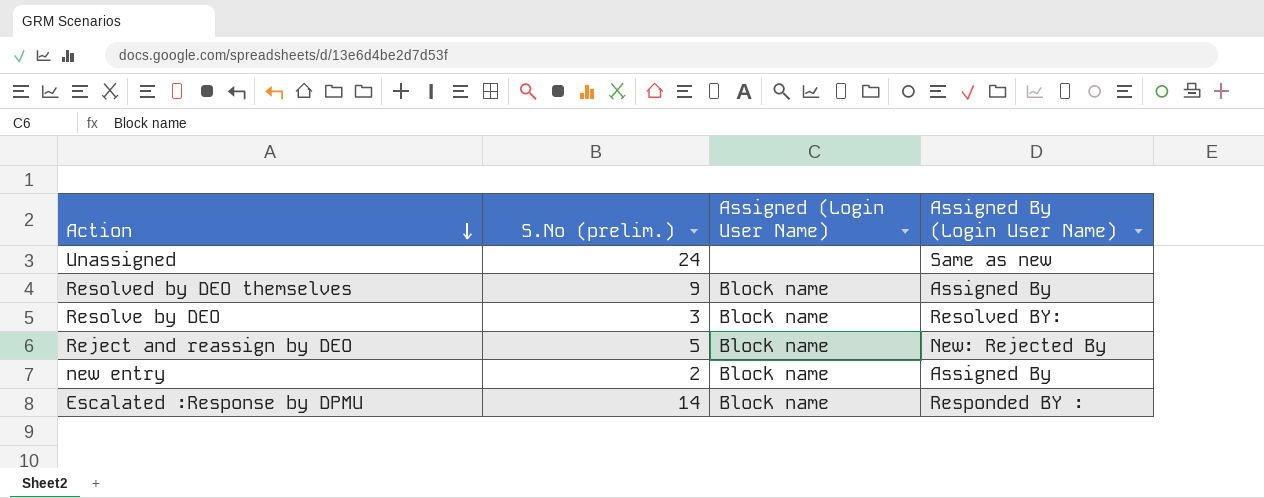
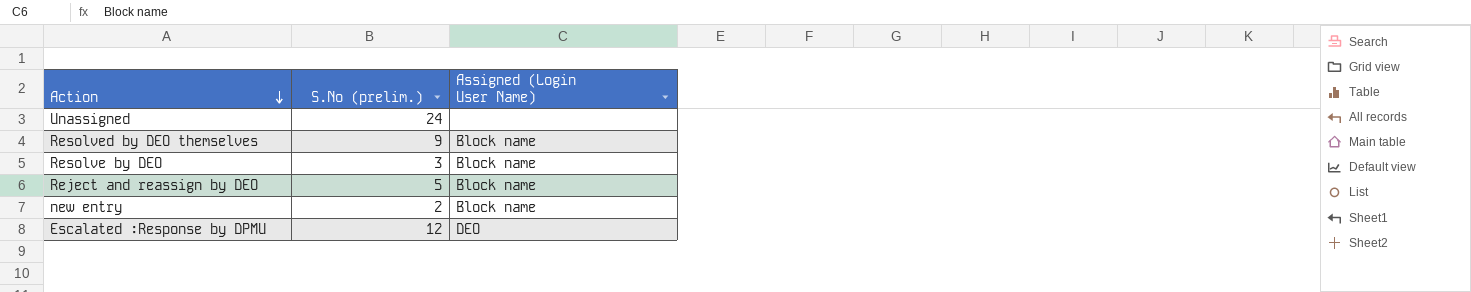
column Assigned By (Login User Name) | position: 4 -> none
Escalated :Response by DPMU | S.No (prelim.): 14 -> 12
Escalated :Response by DPMU | Assigned (Login User Name): Block name -> DEO

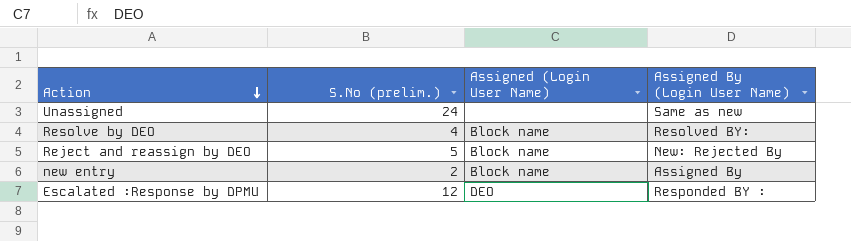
column Assigned By (Login User Name) | position: none -> 4
row Resolved by DEO themselves: 9 | Block name -> none
Resolve by DEO | S.No (prelim.): 3 -> 4

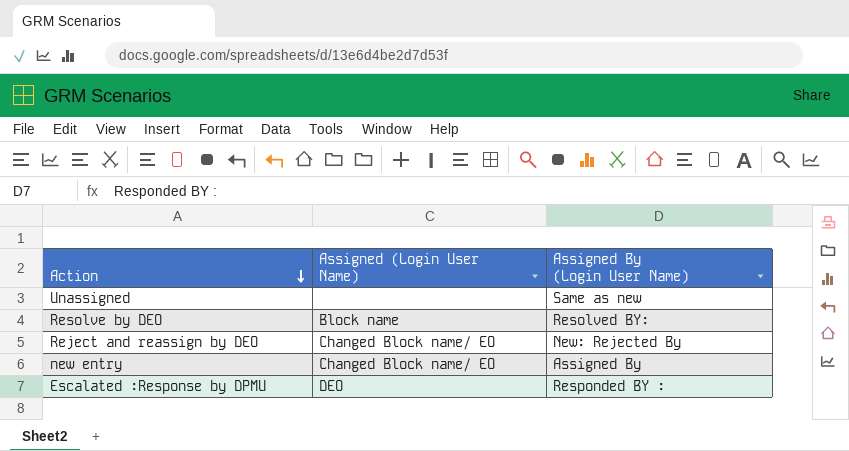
column S.No (prelim.) | position: 2 -> none
Reject and reassign by DEO | Assigned (Login User Name): Block name -> Changed Block name/ EO
new entry | Assigned (Login User Name): Block name -> Changed Block name/ EO

